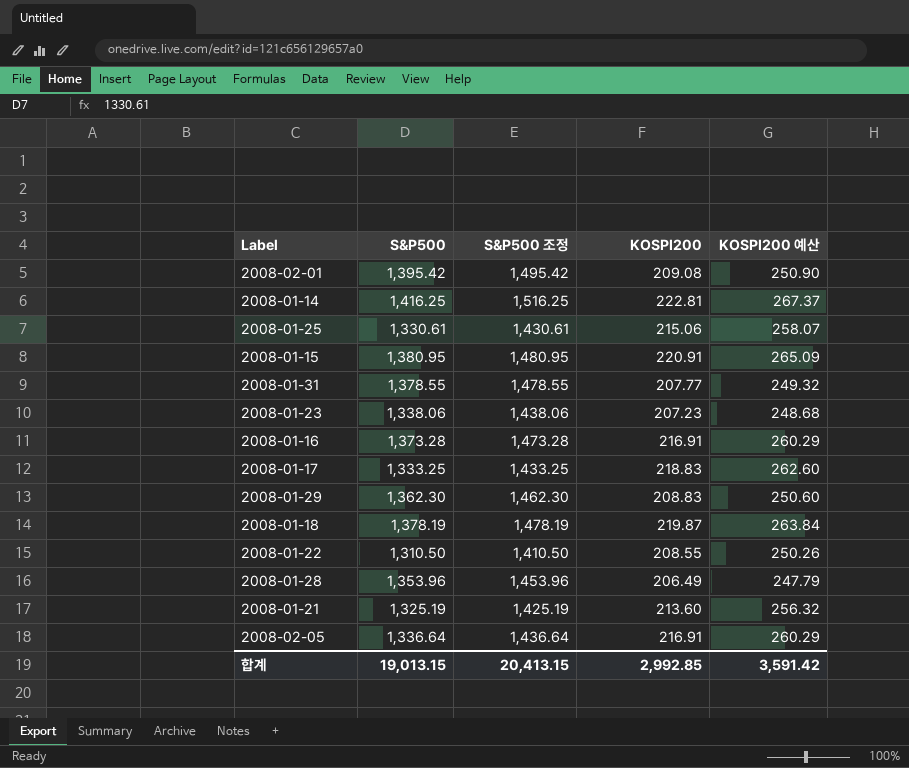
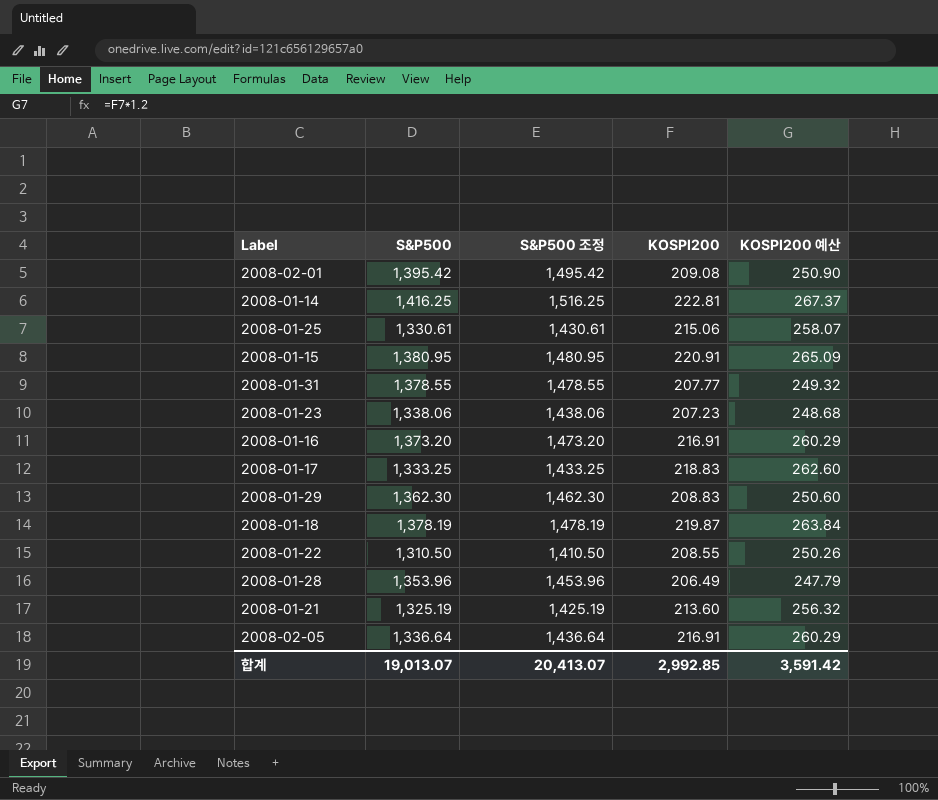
2008-01-16 | S&P500: 1,373.28 -> 1,373.20
2008-01-16 | S&P500 조정: 1,473.28 -> 1,473.20
합계 | S&P500: 19,013.15 -> 19,013.07
합계 | S&P500 조정: 20,413.15 -> 20,413.07

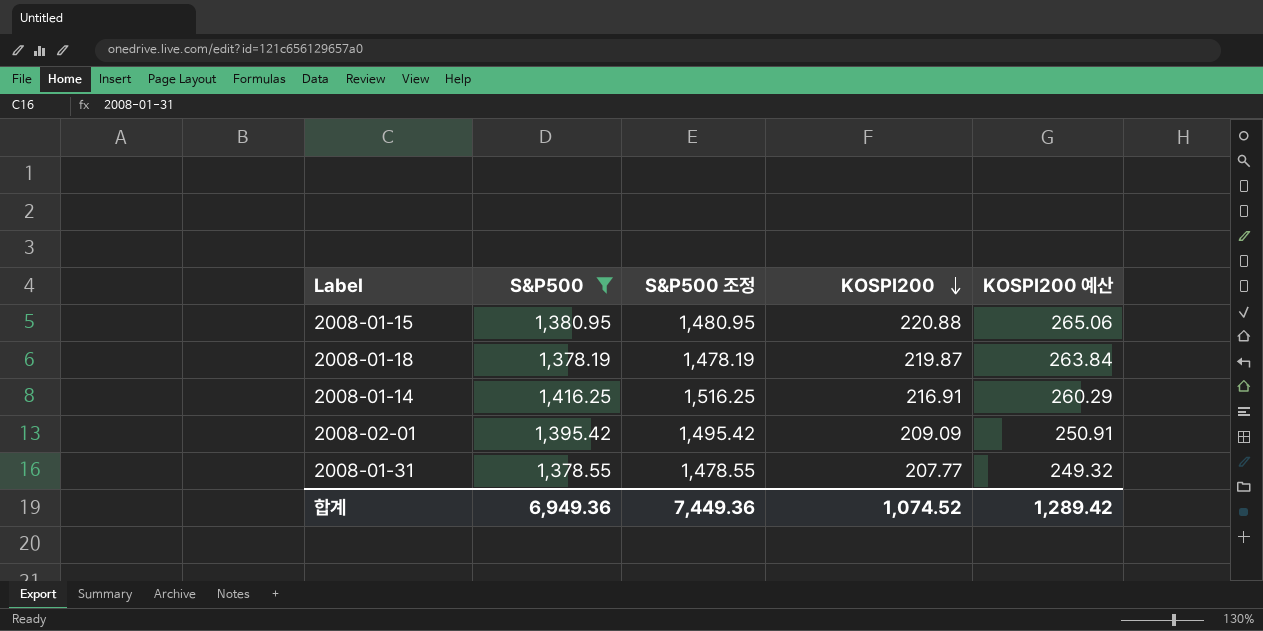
filter: none -> S&P500 >= 1,378.19
row order: none -> KOSPI200 descending
2008-01-15 | KOSPI200: 220.91 -> 220.88
2008-01-15 | KOSPI200 예산: 265.09 -> 265.06
2008-01-14 | KOSPI200: 222.81 -> 216.91
2008-01-14 | KOSPI200 예산: 267.37 -> 260.29
2008-02-01 | KOSPI200: 209.08 -> 209.09
2008-02-01 | KOSPI200 예산: 250.90 -> 250.91
합계 | S&P500: 19,013.07 -> 6,949.36
합계 | S&P500 조정: 20,413.07 -> 7,449.36
합계 | KOSPI200: 2,992.85 -> 1,074.52
합계 | KOSPI200 예산: 3,591.42 -> 1,289.42

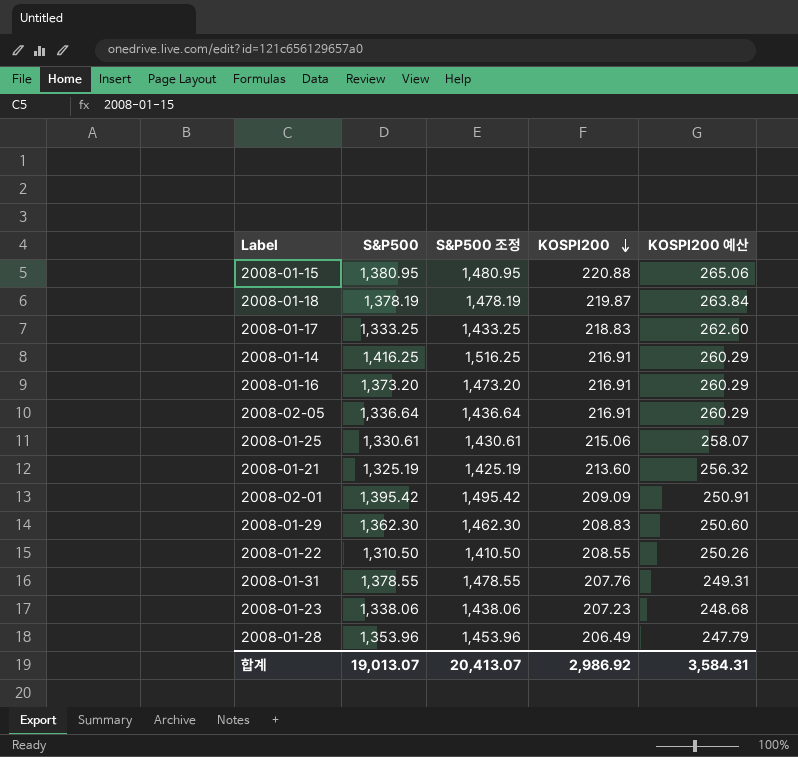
filter: S&P500 >= 1,378.19 -> none
2008-01-31 | KOSPI200: 207.77 -> 207.76
2008-01-31 | KOSPI200 예산: 249.32 -> 249.31
합계 | S&P500: 6,949.36 -> 19,013.07
합계 | S&P500 조정: 7,449.36 -> 20,413.07
합계 | KOSPI200: 1,074.52 -> 2,986.92
합계 | KOSPI200 예산: 1,289.42 -> 3,584.31

